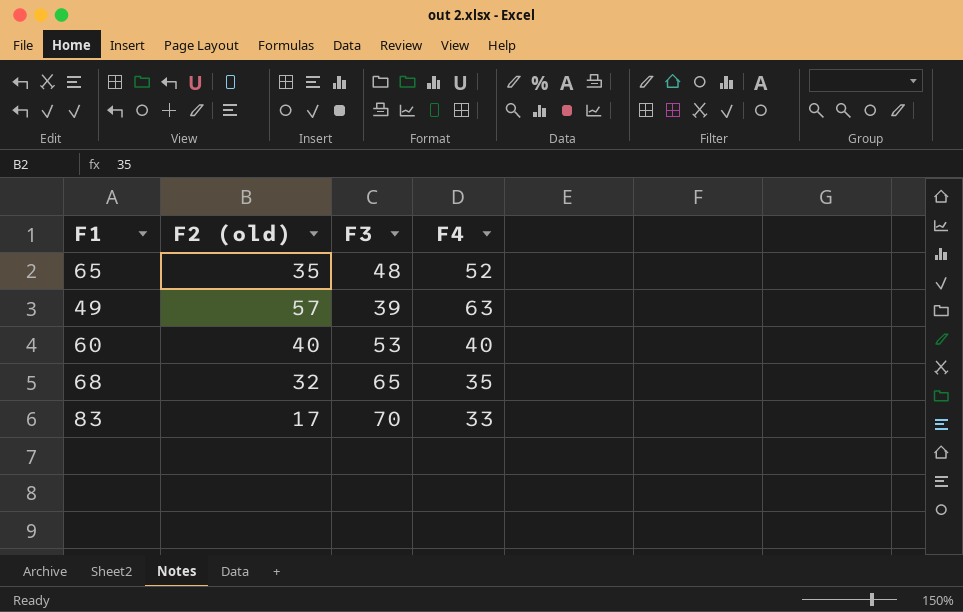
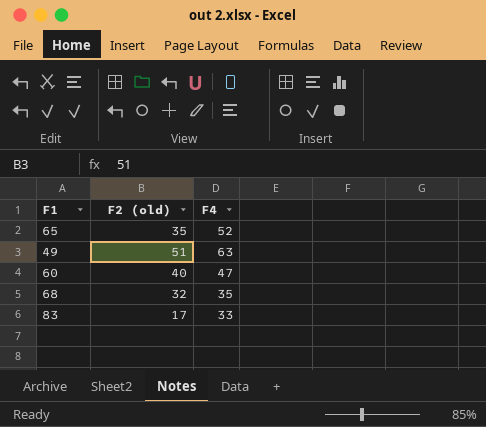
column F3 | position: 3 -> none
49 | F2 (old): 57 -> 51
60 | F4: 40 -> 47

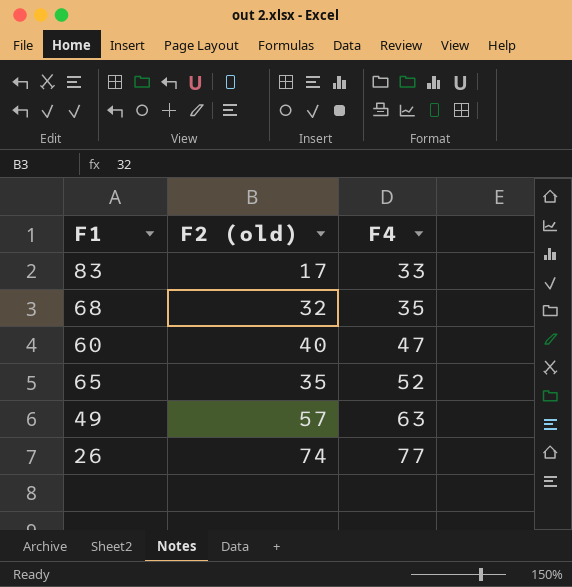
row order: none -> F4 ascending
49 | F2 (old): 51 -> 57
row 26: none -> 74 | 77

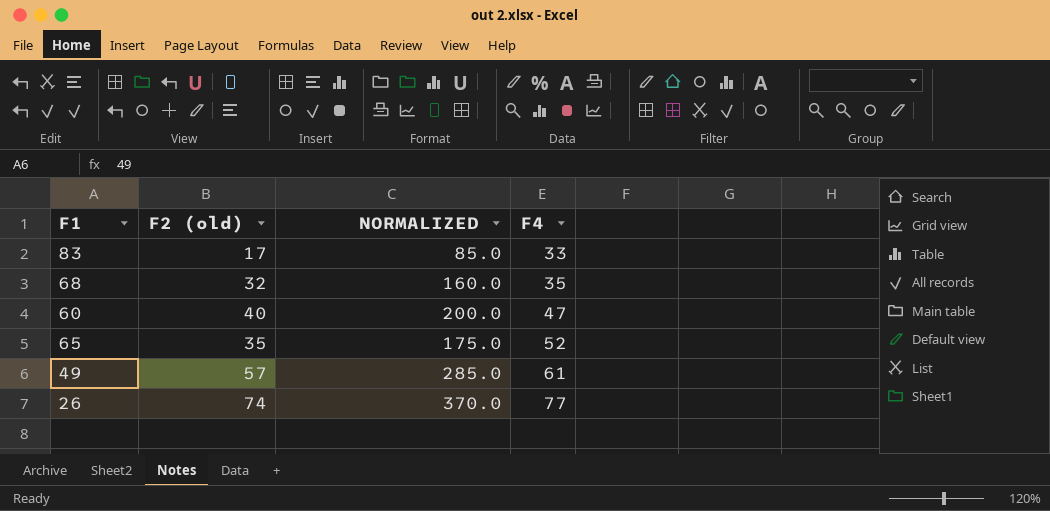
column NORMALIZED | formula: none -> [F2 (old)] * 5
49 | F4: 63 -> 61

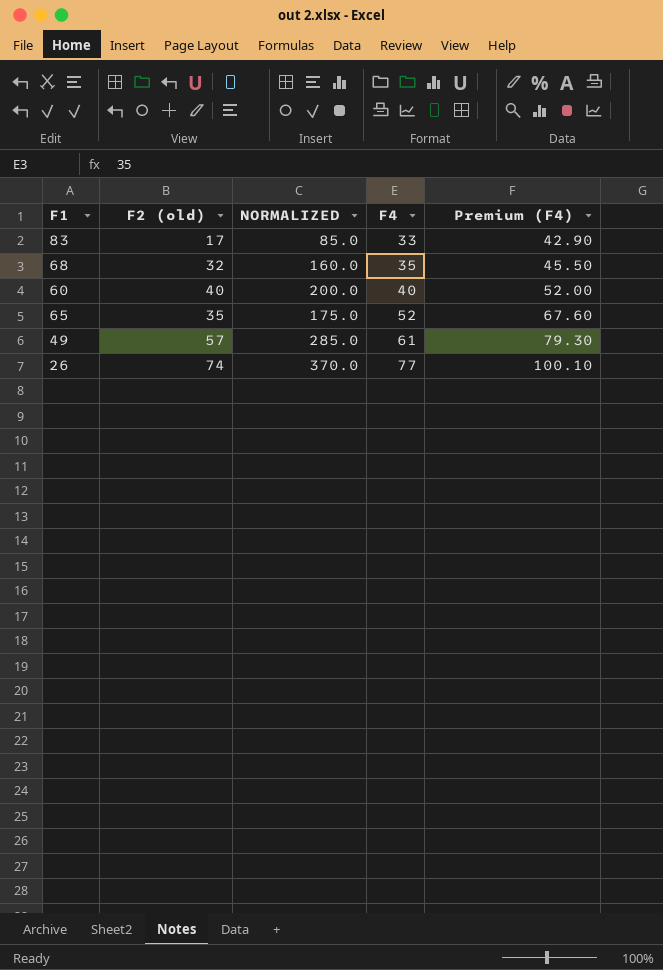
column Premium (F4) | formula: none -> [F4] * 1.3
60 | F4: 47 -> 40

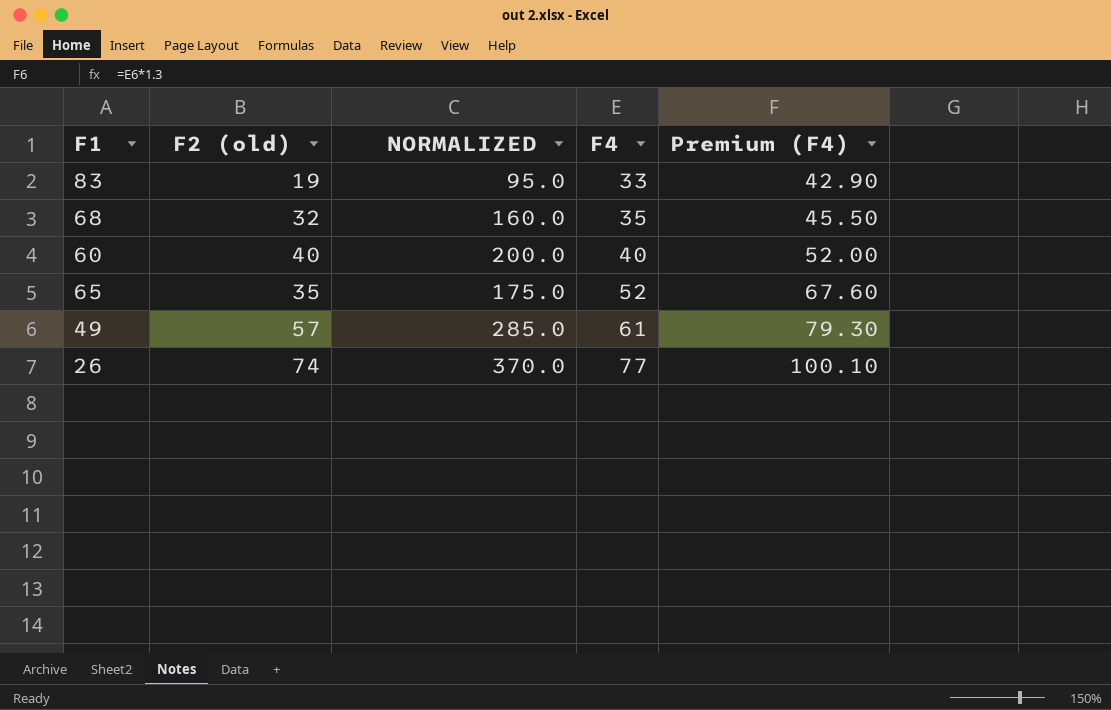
83 | F2 (old): 17 -> 19
83 | NORMALIZED: 85.0 -> 95.0

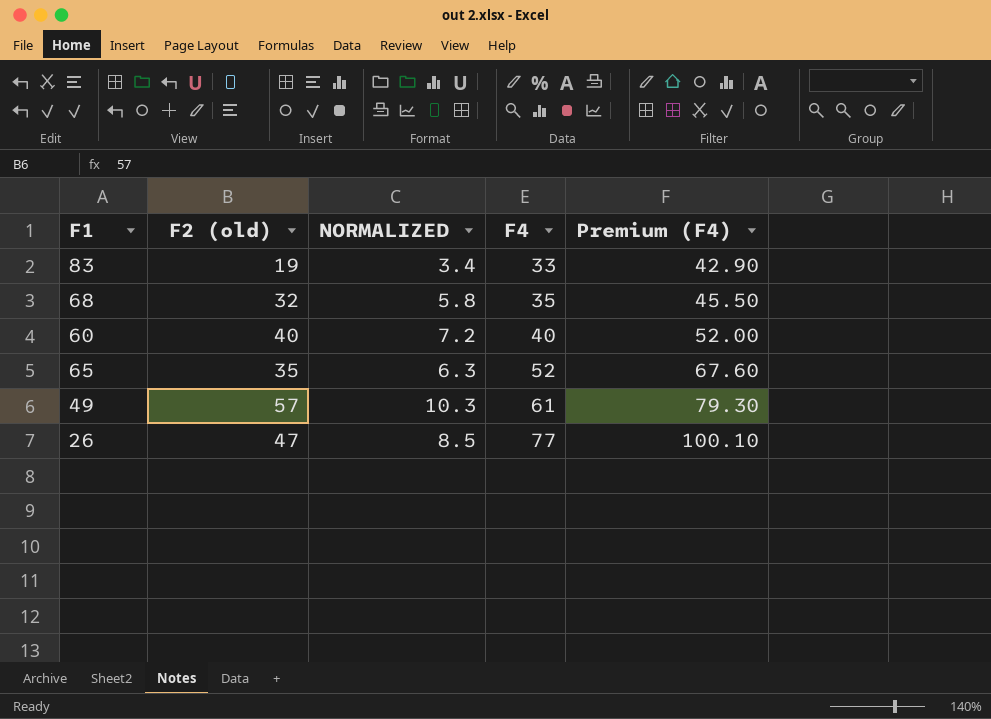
column NORMALIZED | formula: [F2 (old)] * 5 -> [F2 (old)] * 0.18
26 | F2 (old): 74 -> 47

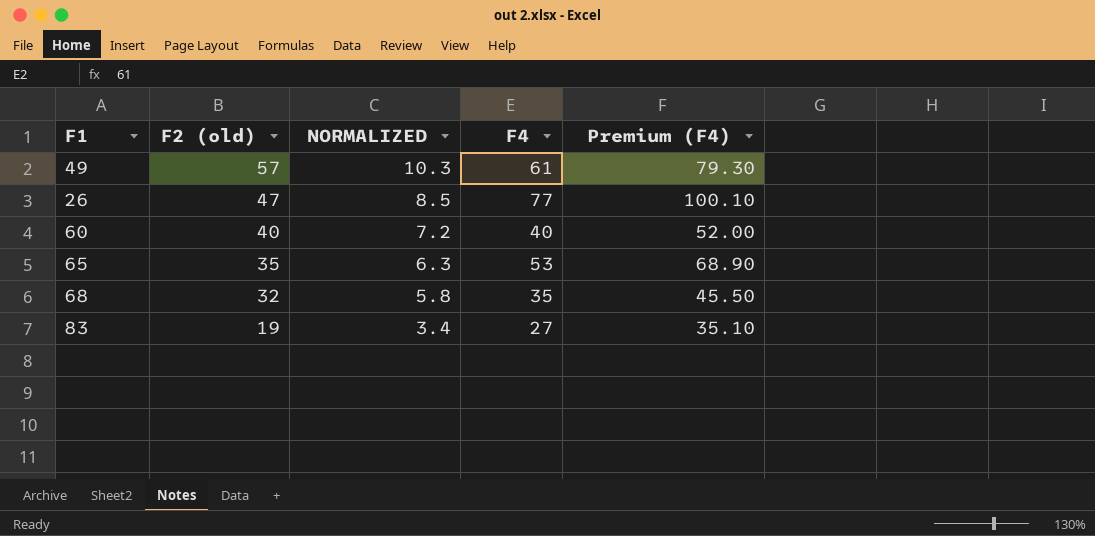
row order: F4 ascending -> F2 (old) descending
65 | F4: 52 -> 53
65 | Premium (F4): 67.60 -> 68.90
83 | F4: 33 -> 27
83 | Premium (F4): 42.90 -> 35.10

